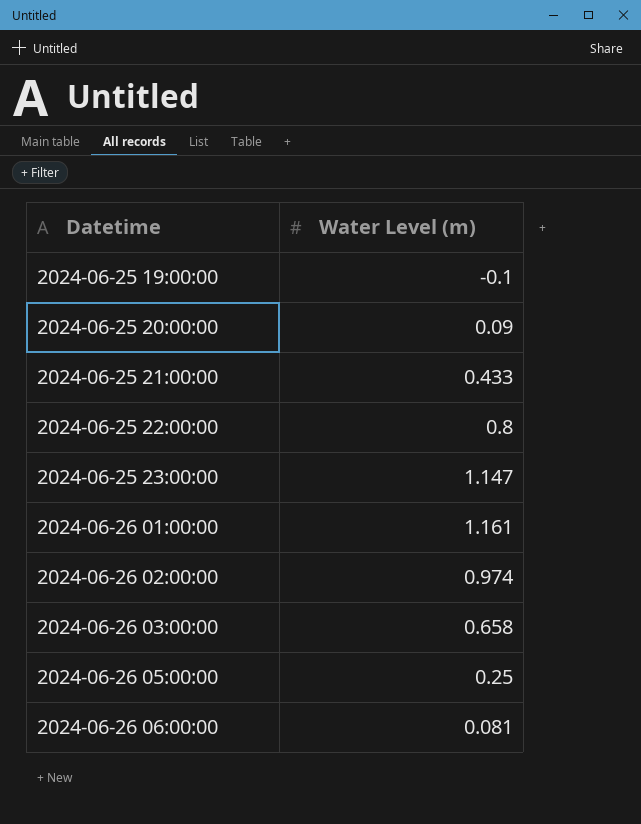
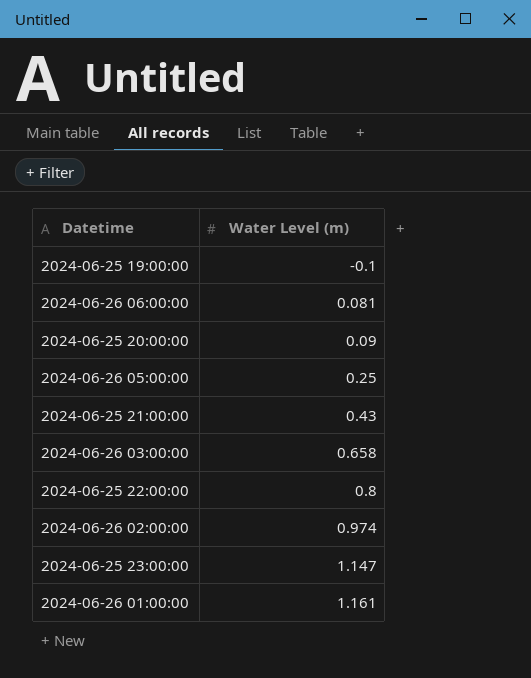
row order: Datetime ascending -> Water Level (m) ascending
2024-06-25 21:00:00 | Water Level (m): 0.433 -> 0.43

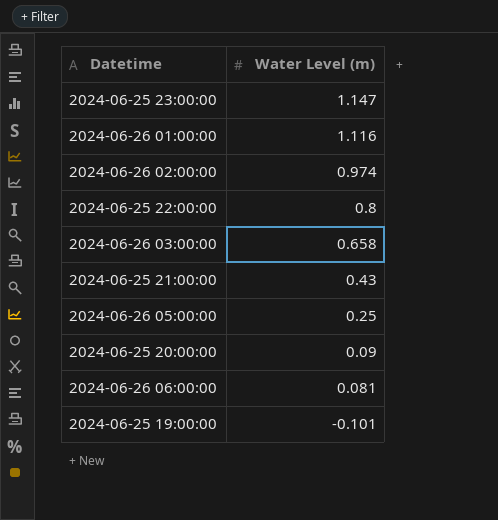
row order: Water Level (m) ascending -> Water Level (m) descending
2024-06-26 01:00:00 | Water Level (m): 1.161 -> 1.116
2024-06-25 19:00:00 | Water Level (m): -0.1 -> -0.101

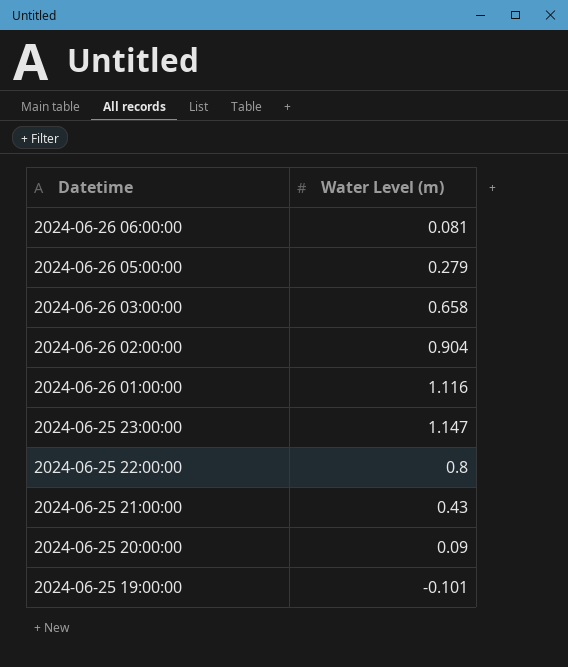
row order: Water Level (m) descending -> Datetime descending
2024-06-26 05:00:00 | Water Level (m): 0.25 -> 0.279
2024-06-26 02:00:00 | Water Level (m): 0.974 -> 0.904

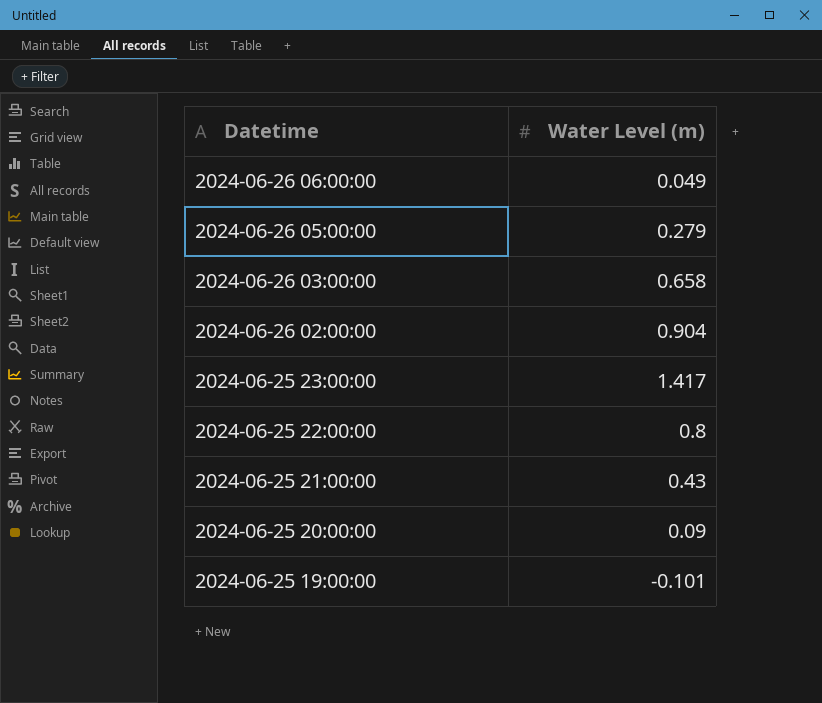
row 2024-06-26 01:00:00: 1.116 -> none
2024-06-26 06:00:00 | Water Level (m): 0.081 -> 0.049
2024-06-25 23:00:00 | Water Level (m): 1.147 -> 1.417

